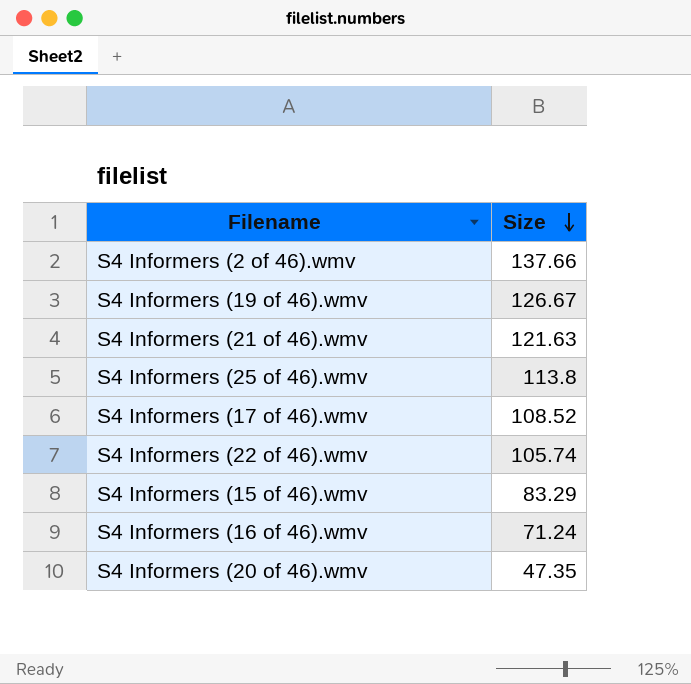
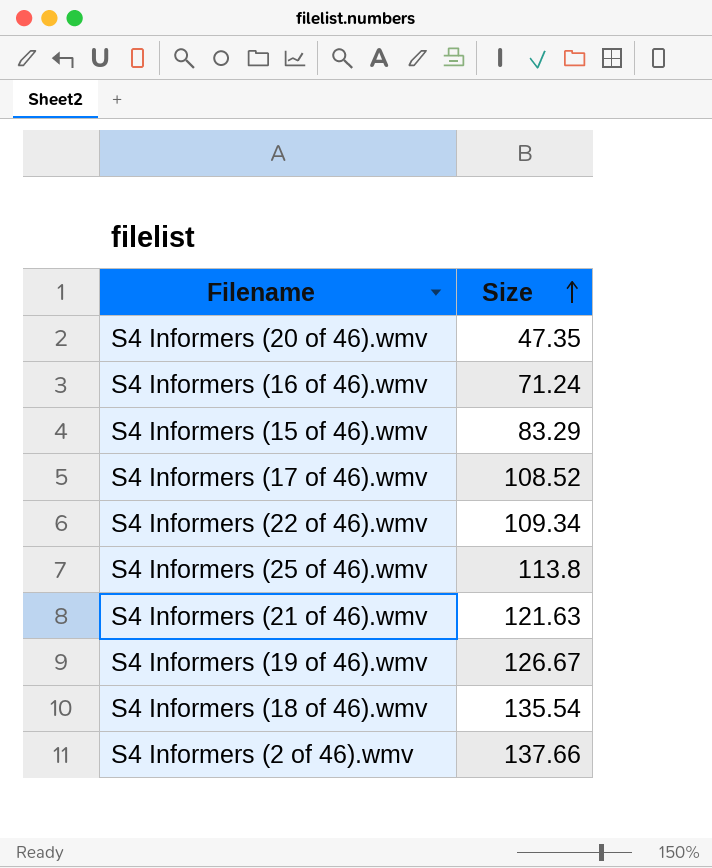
row order: Size descending -> Size ascending
S4 Informers (22 of 46).wmv | Size: 105.74 -> 109.34
row S4 Informers (18 of 46).wmv: none -> 135.54

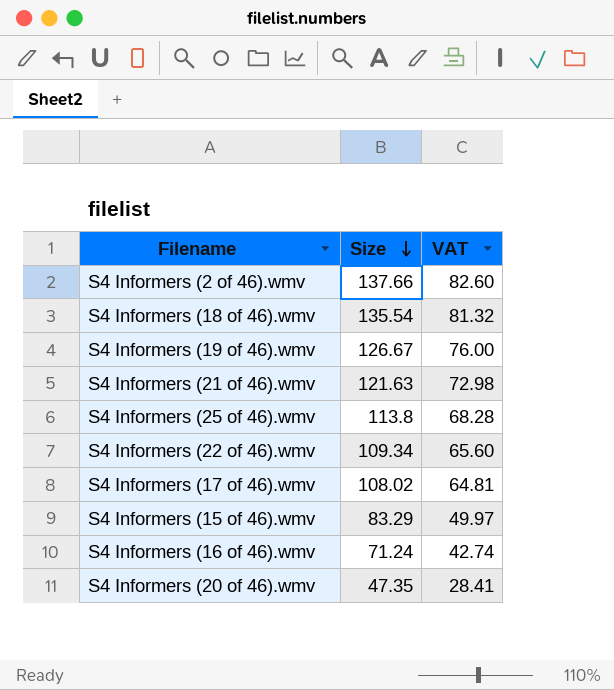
row order: Size ascending -> Size descending
column VAT | formula: none -> [Size] * 0.6
S4 Informers (17 of 46).wmv | Size: 108.52 -> 108.02

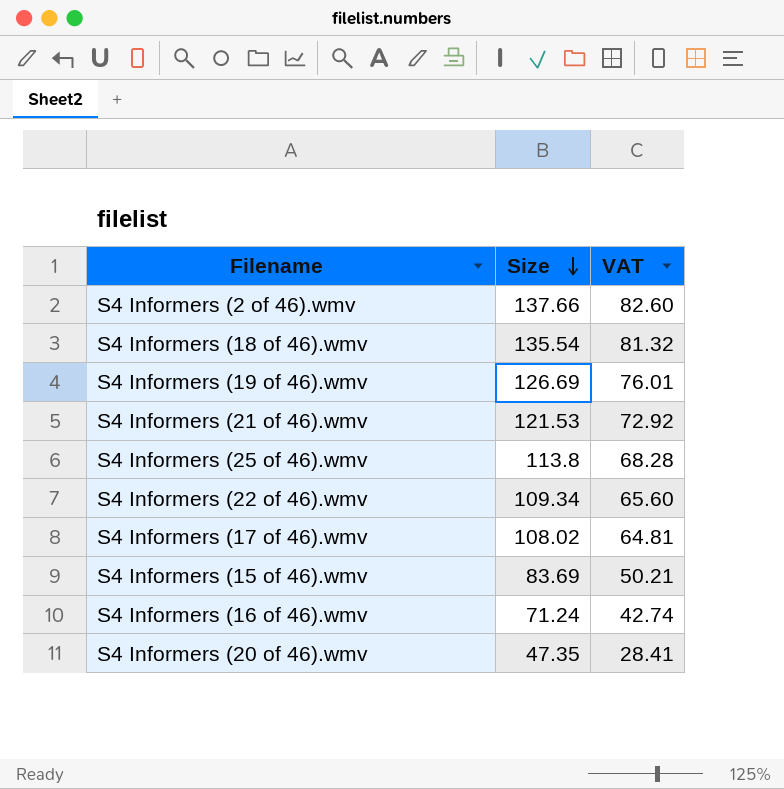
S4 Informers (19 of 46).wmv | Size: 126.67 -> 126.69
S4 Informers (19 of 46).wmv | VAT: 76.00 -> 76.01
S4 Informers (21 of 46).wmv | Size: 121.63 -> 121.53
S4 Informers (21 of 46).wmv | VAT: 72.98 -> 72.92
S4 Informers (15 of 46).wmv | Size: 83.29 -> 83.69
S4 Informers (15 of 46).wmv | VAT: 49.97 -> 50.21

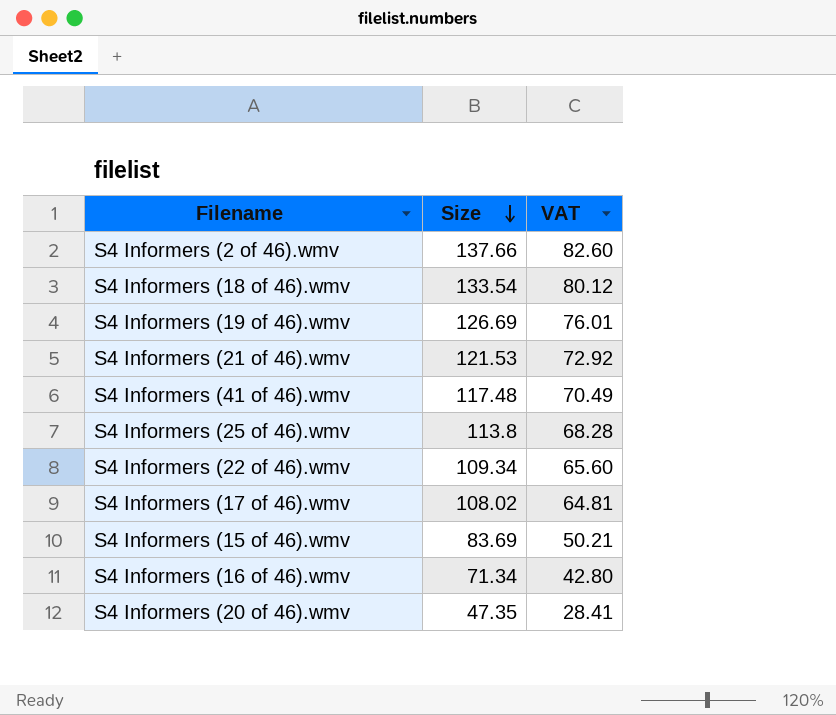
S4 Informers (18 of 46).wmv | Size: 135.54 -> 133.54
S4 Informers (18 of 46).wmv | VAT: 81.32 -> 80.12
row S4 Informers (41 of 46).wmv: none -> 117.48 | 70.49
S4 Informers (16 of 46).wmv | Size: 71.24 -> 71.34
S4 Informers (16 of 46).wmv | VAT: 42.74 -> 42.80

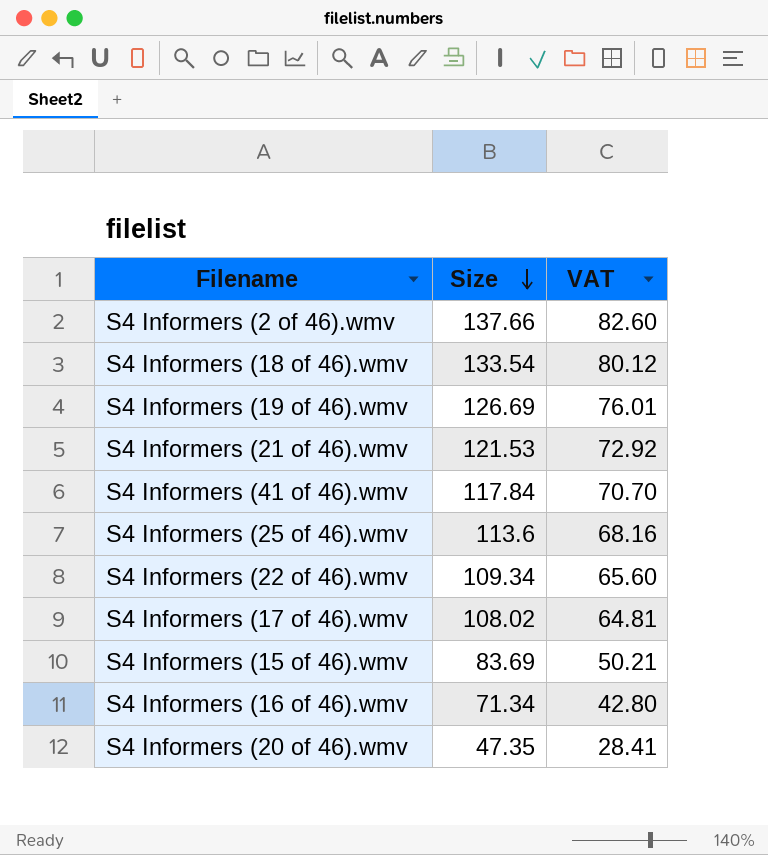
S4 Informers (41 of 46).wmv | Size: 117.48 -> 117.84
S4 Informers (41 of 46).wmv | VAT: 70.49 -> 70.70
S4 Informers (25 of 46).wmv | Size: 113.8 -> 113.6
S4 Informers (25 of 46).wmv | VAT: 68.28 -> 68.16

